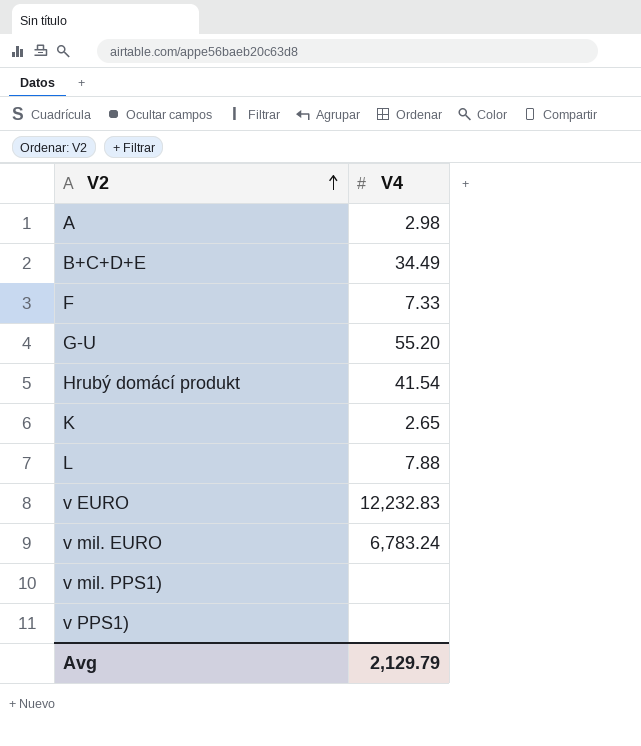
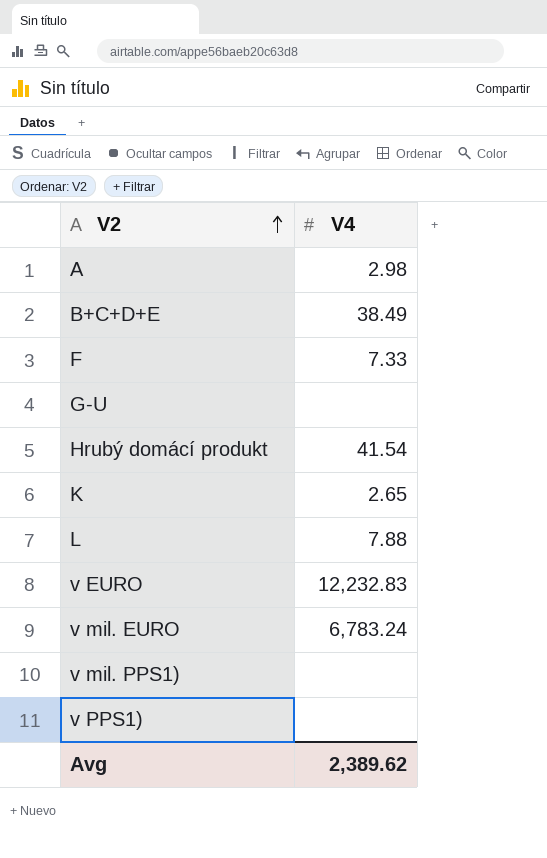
B+C+D+E | V4: 34.49 -> 38.49
G-U | V4: 55.20 -> none
Avg | V4: 2,129.79 -> 2,389.62

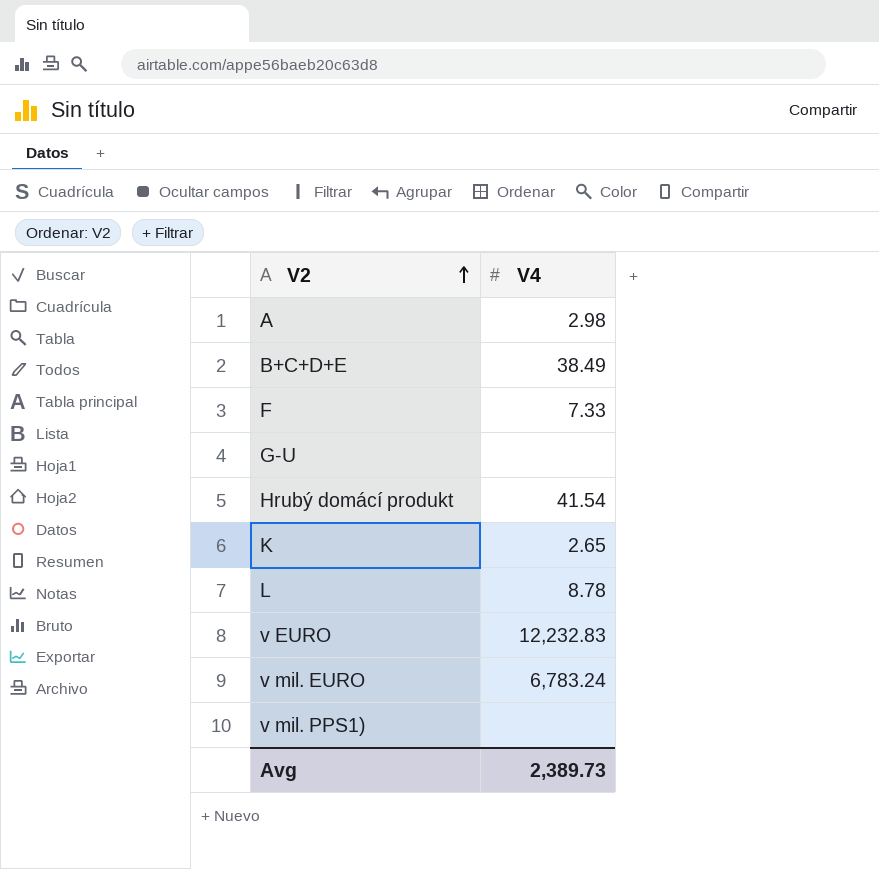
row v PPS1): none -> none
L | V4: 7.88 -> 8.78
Avg | V4: 2,389.62 -> 2,389.73

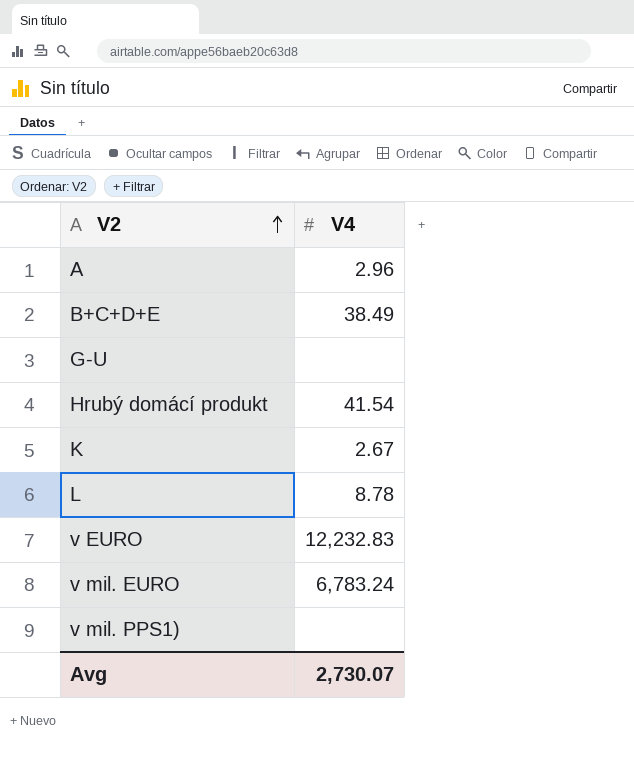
row F: 7.33 -> none
A | V4: 2.98 -> 2.96
K | V4: 2.65 -> 2.67
Avg | V4: 2,389.73 -> 2,730.07

